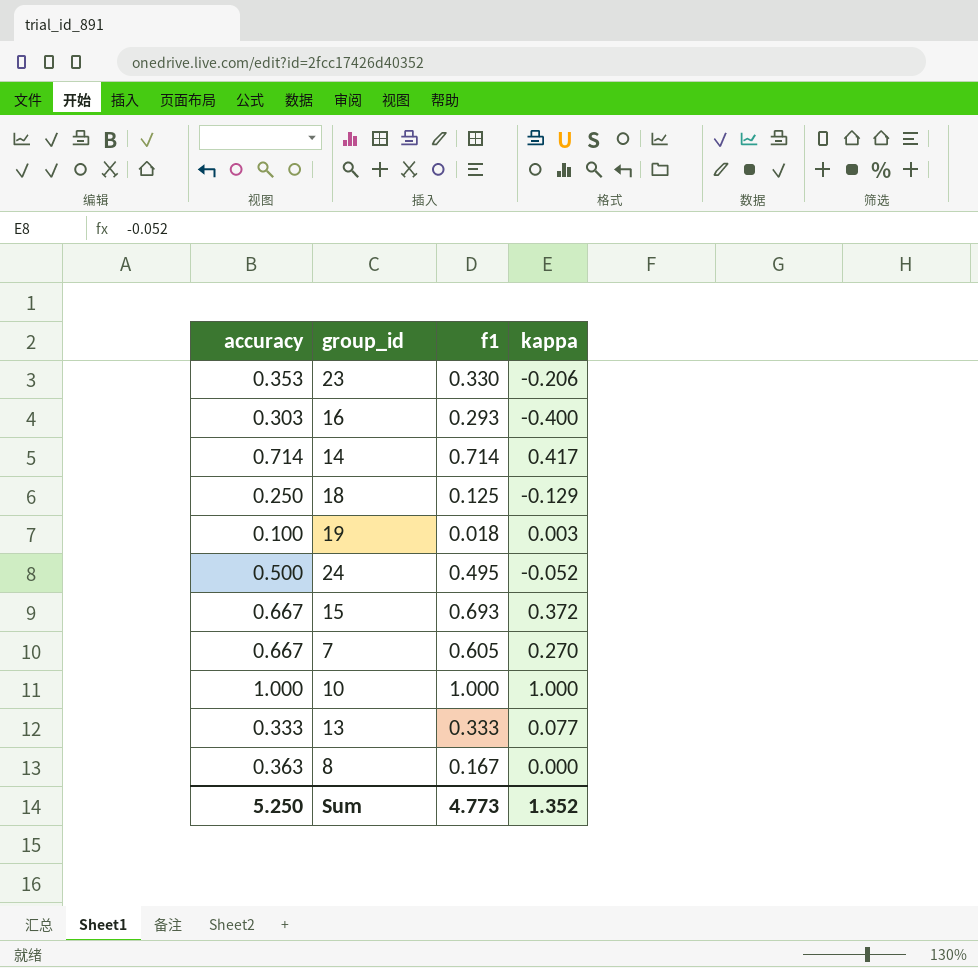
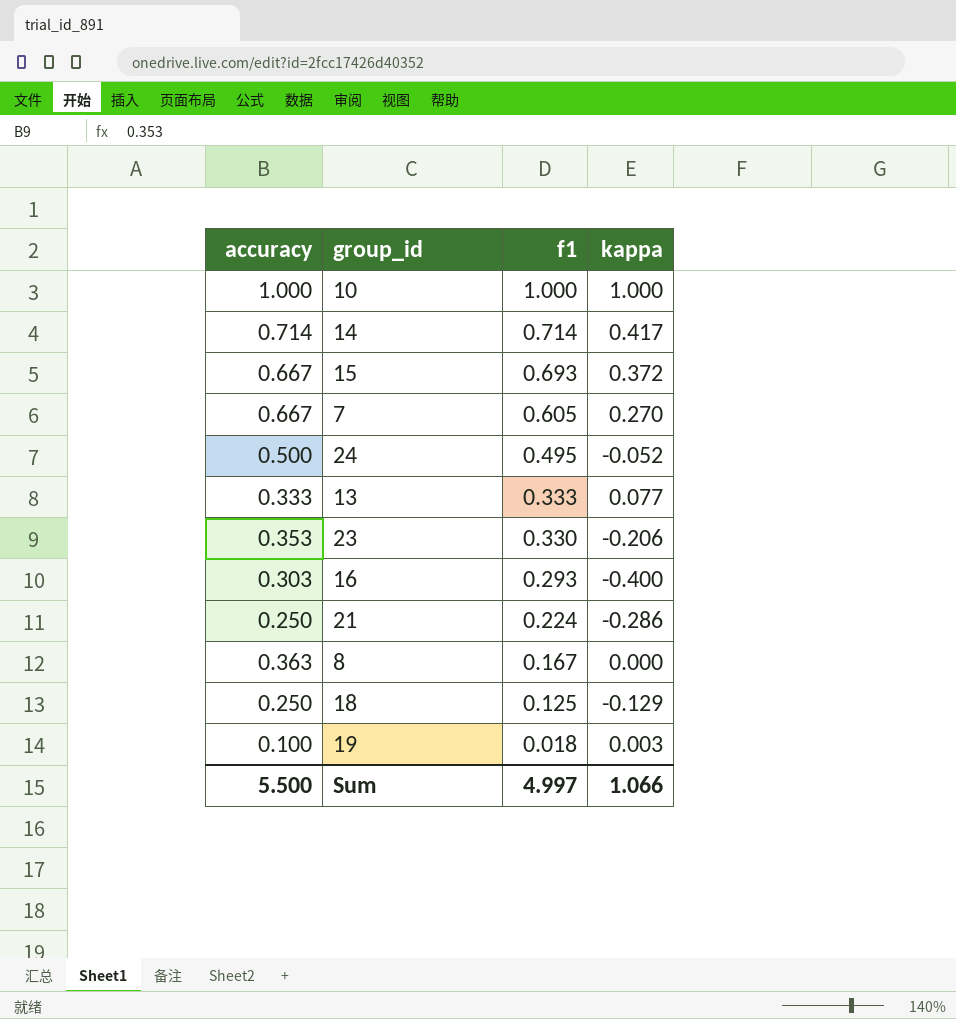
row order: none -> f1 descending
row 21: none -> 0.250 | 0.224 | -0.286
Sum | accuracy: 5.250 -> 5.500
Sum | f1: 4.773 -> 4.997
Sum | kappa: 1.352 -> 1.066

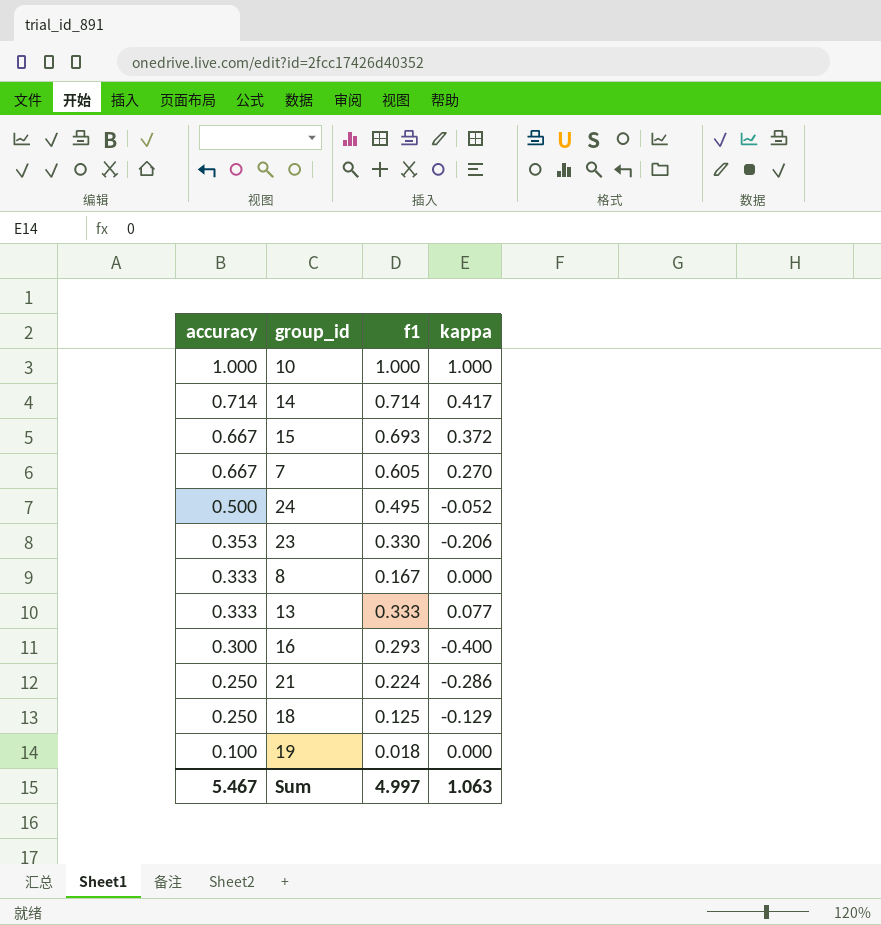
row order: f1 descending -> accuracy descending
8 | accuracy: 0.363 -> 0.333
16 | accuracy: 0.303 -> 0.300
19 | kappa: 0.003 -> 0.000
Sum | accuracy: 5.500 -> 5.467
Sum | kappa: 1.066 -> 1.063

